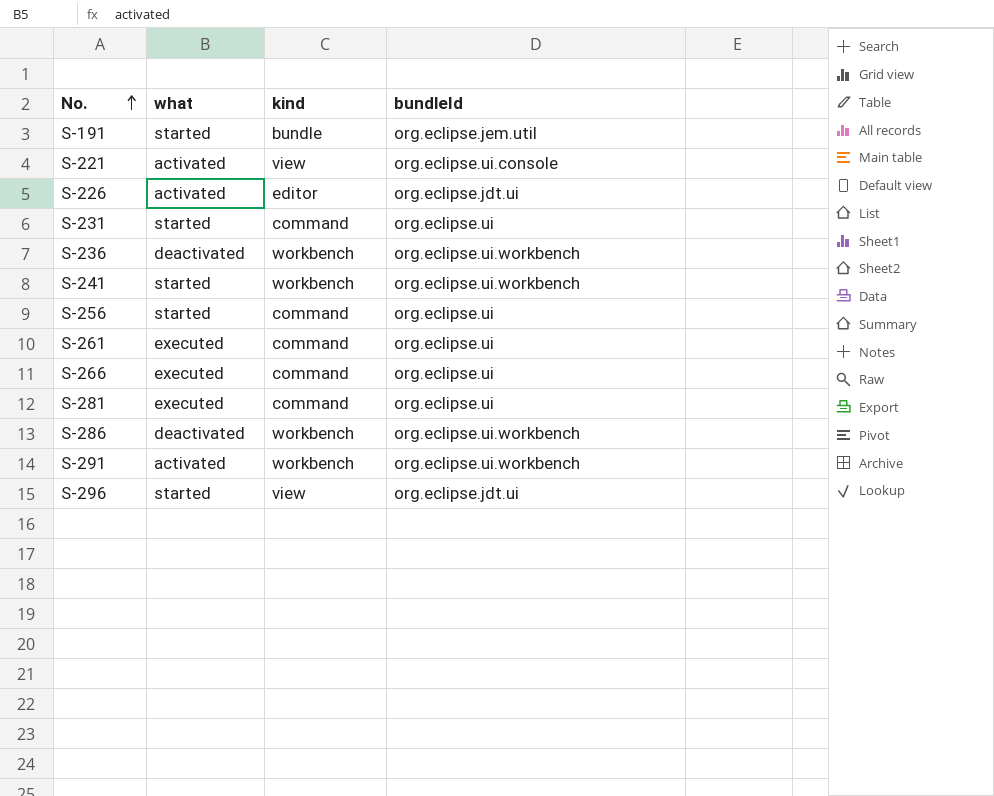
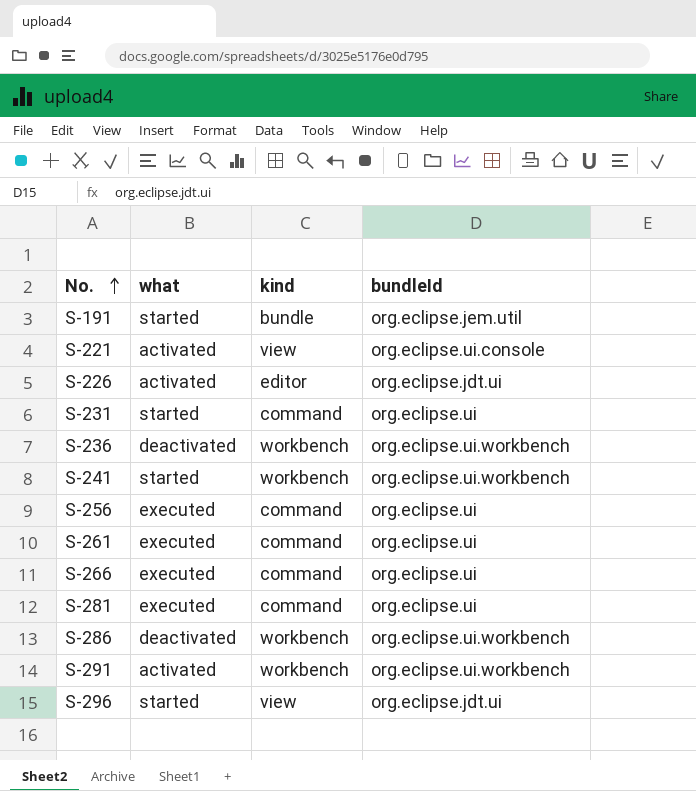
S-256 | what: started -> executed

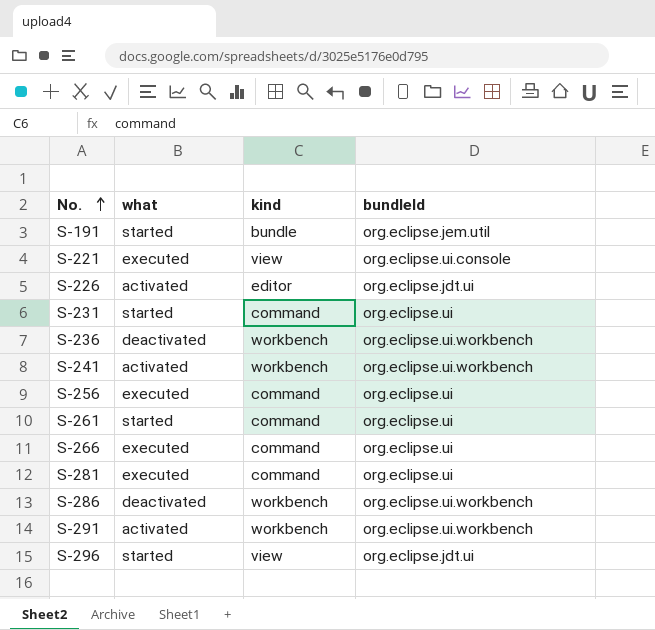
S-221 | what: activated -> executed
S-241 | what: started -> activated
S-261 | what: executed -> started

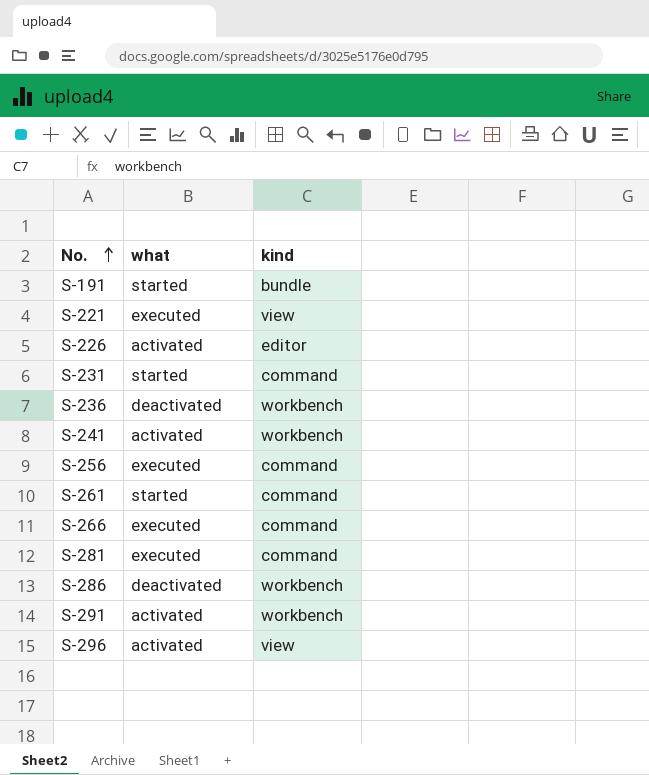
column bundleId | position: 4 -> none
S-296 | what: started -> activated

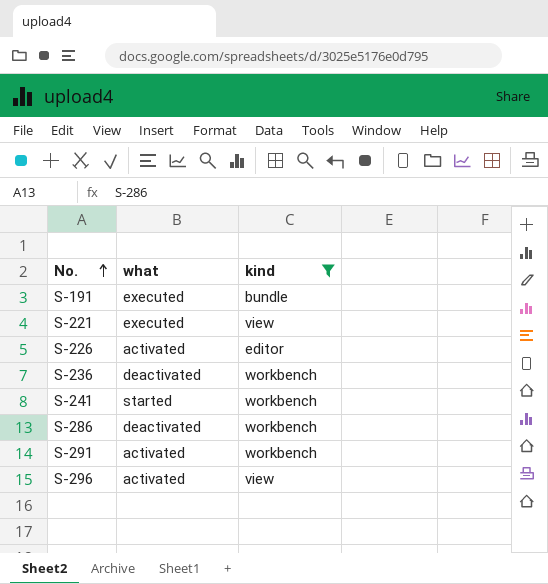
filter: none -> kind != command
S-191 | what: started -> executed
S-241 | what: activated -> started

